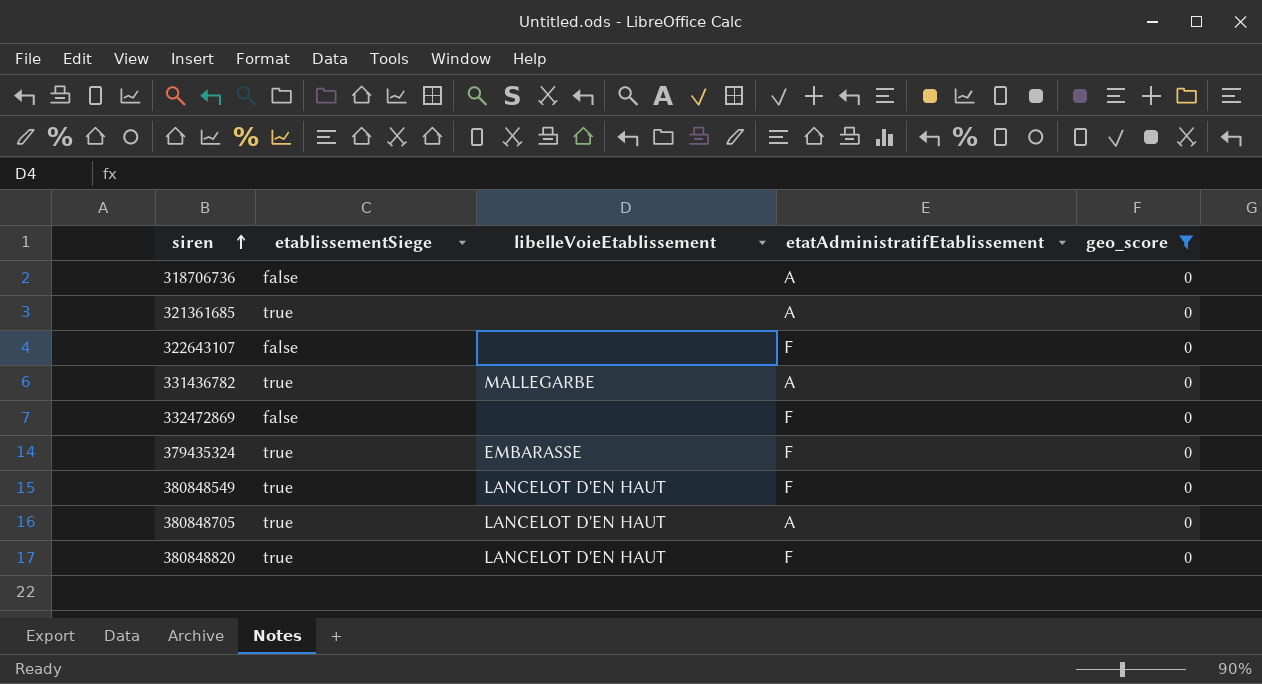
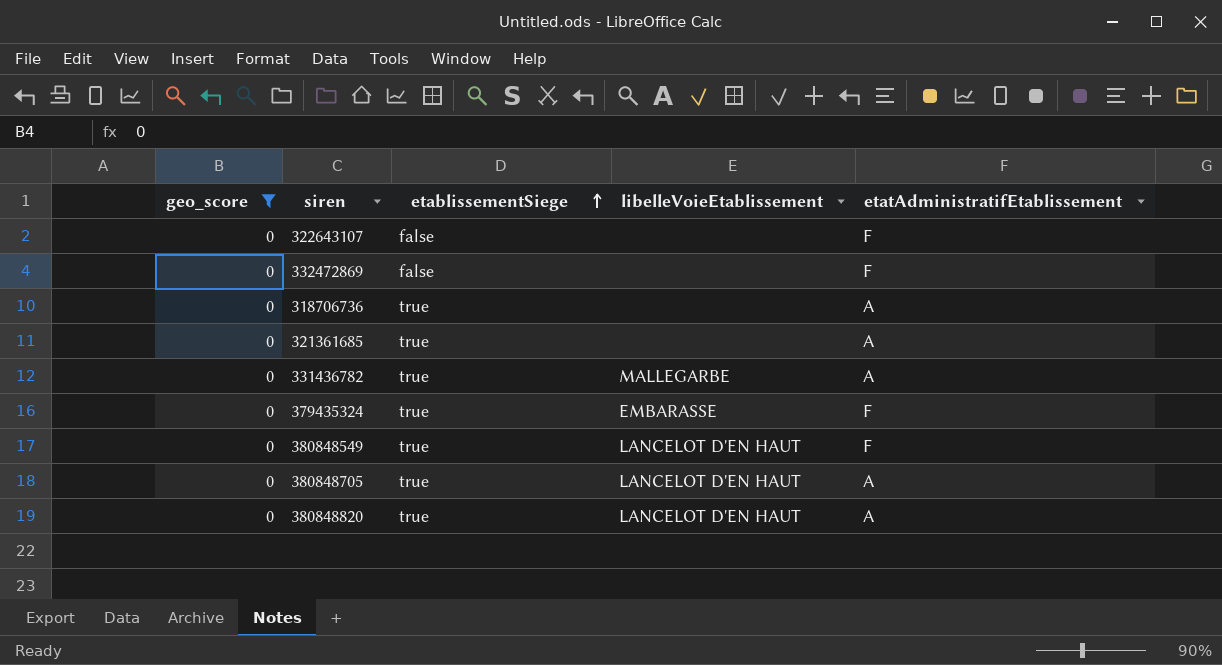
row order: siren ascending -> etablissementSiege ascending
column geo_score | position: 5 -> 1
318706736 | etablissementSiege: false -> true
380848820 | etatAdministratifEtablissement: F -> A

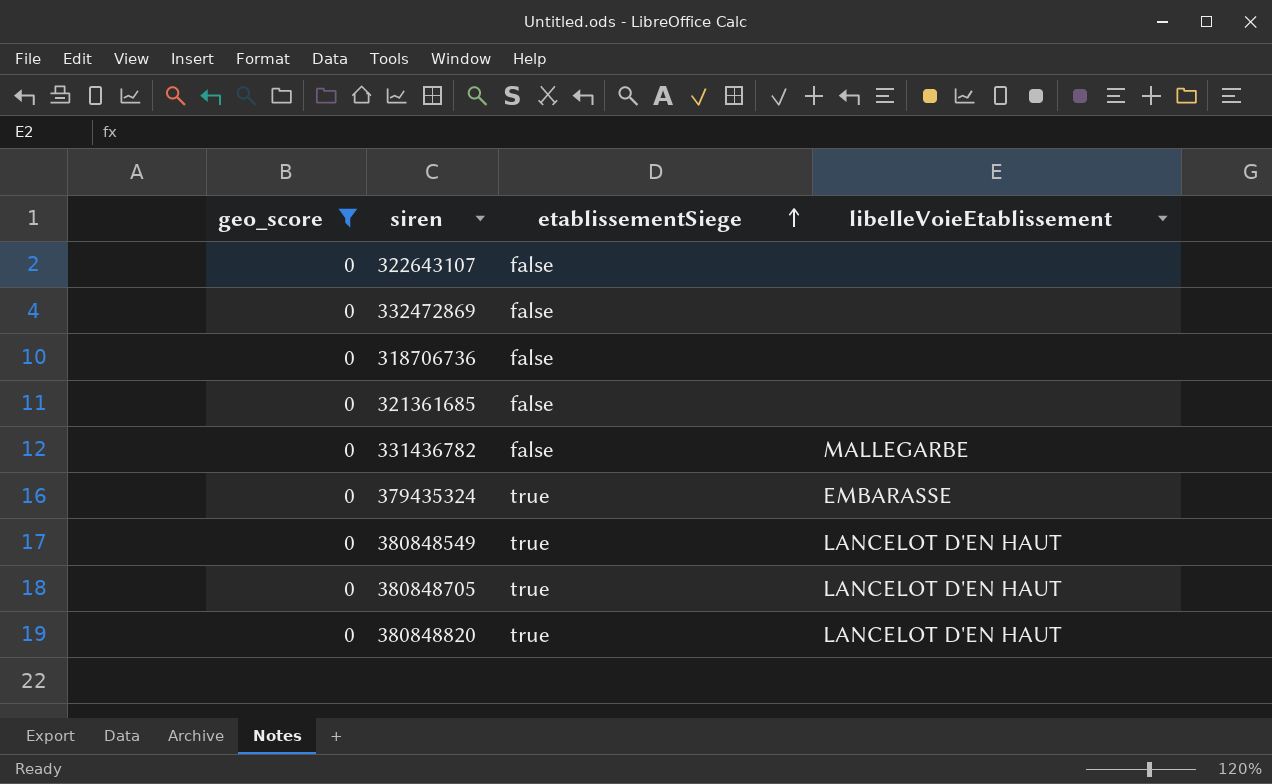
column etatAdministratifEtablissement | position: 5 -> none
318706736 | etablissementSiege: true -> false
321361685 | etablissementSiege: true -> false
331436782 | etablissementSiege: true -> false

